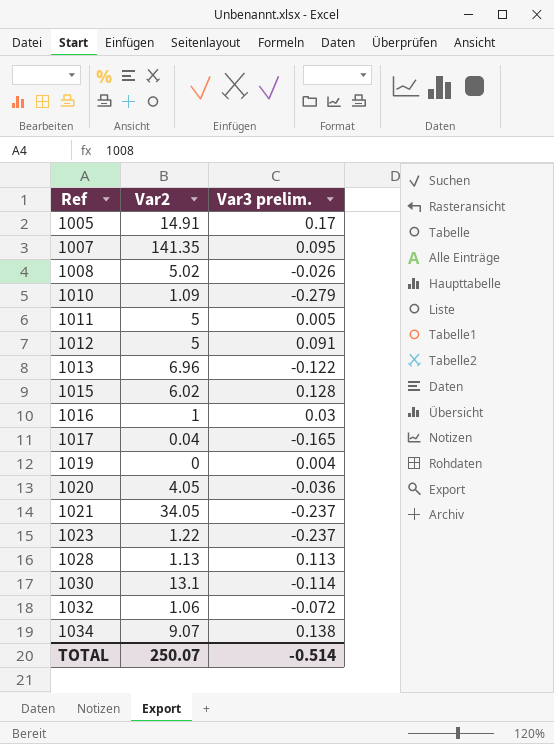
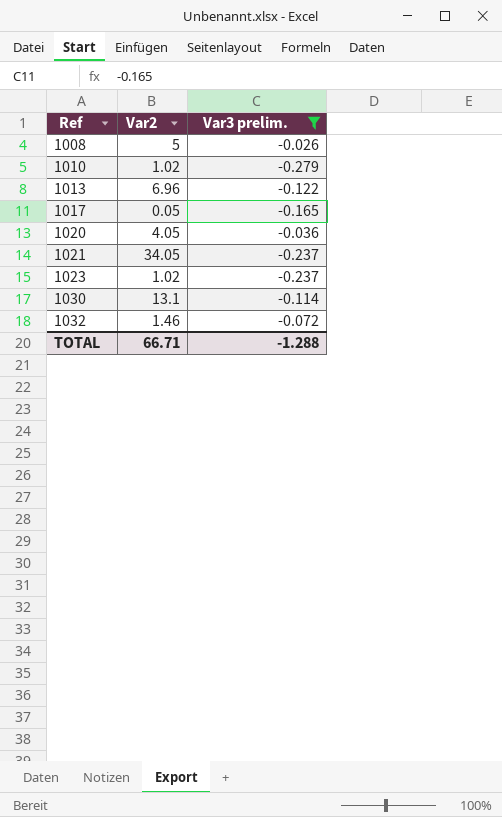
filter: none -> Var3 prelim. <= -0.026
1008 | Var2: 5.02 -> 5
1010 | Var2: 1.09 -> 1.02
1017 | Var2: 0.04 -> 0.05
1023 | Var2: 1.22 -> 1.02
1032 | Var2: 1.06 -> 1.46
TOTAL | Var2: 250.07 -> 66.71
TOTAL | Var3 prelim.: -0.514 -> -1.288

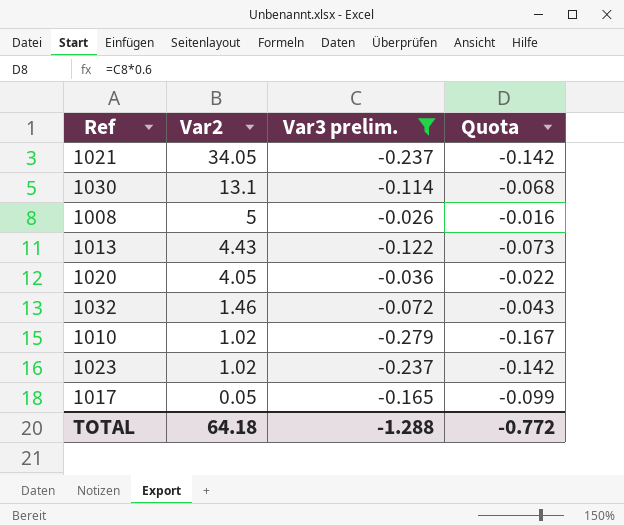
row order: Ref ascending -> Var2 descending
column Quota | formula: none -> [Var3 prelim.] * 0.6
1013 | Var2: 6.96 -> 4.43
TOTAL | Var2: 66.71 -> 64.18

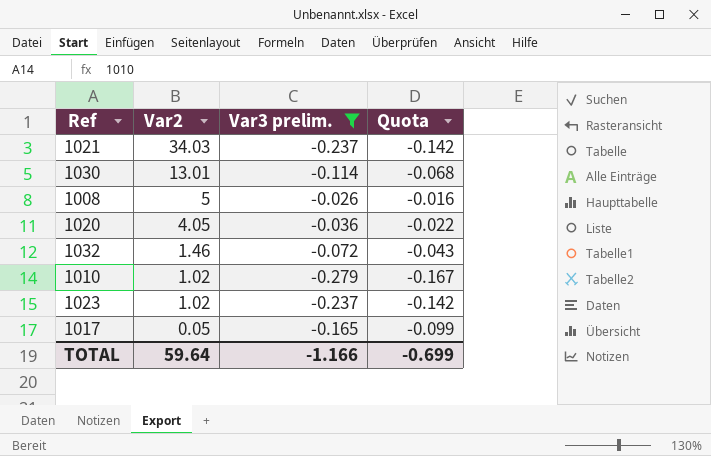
row 1013: 4.43 | -0.122 | -0.073 -> none
1021 | Var2: 34.05 -> 34.03
1030 | Var2: 13.1 -> 13.01
TOTAL | Var2: 64.18 -> 59.64
TOTAL | Var3 prelim.: -1.288 -> -1.166
TOTAL | Quota: -0.772 -> -0.699

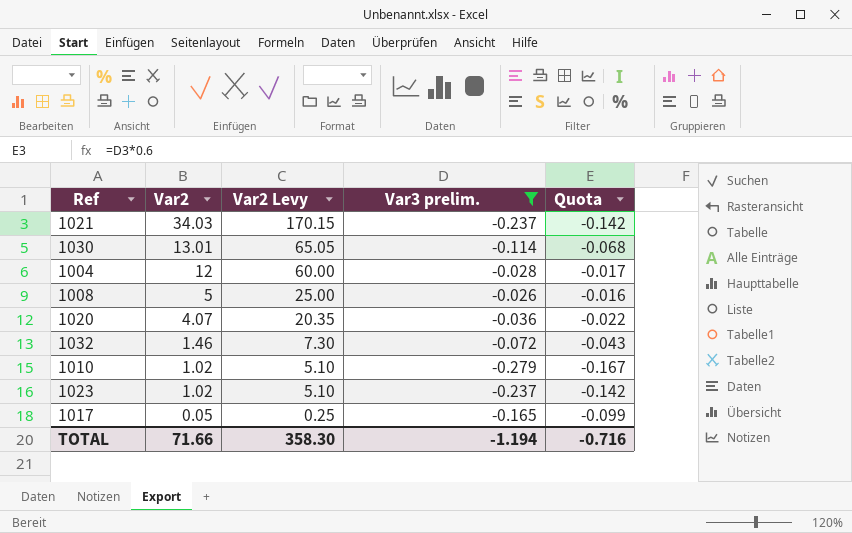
column Var2 Levy | formula: none -> [Var2] * 5
row 1004: none -> 12 | 60.00 | -0.028 | -0.017
1020 | Var2: 4.05 -> 4.07
TOTAL | Var2: 59.64 -> 71.66
TOTAL | Var3 prelim.: -1.166 -> -1.194
TOTAL | Quota: -0.699 -> -0.716

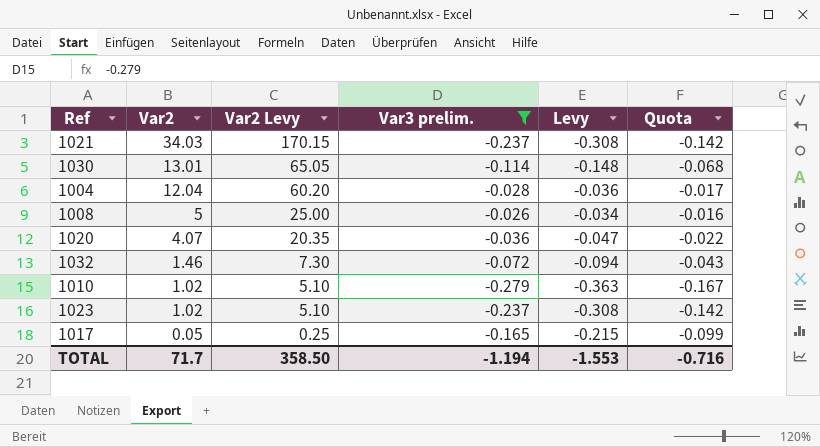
column Levy | formula: none -> [Var3 prelim.] * 1.3
1004 | Var2: 12 -> 12.04
1004 | Var2 Levy: 60.00 -> 60.20
TOTAL | Var2: 71.66 -> 71.7
TOTAL | Var2 Levy: 358.30 -> 358.50

